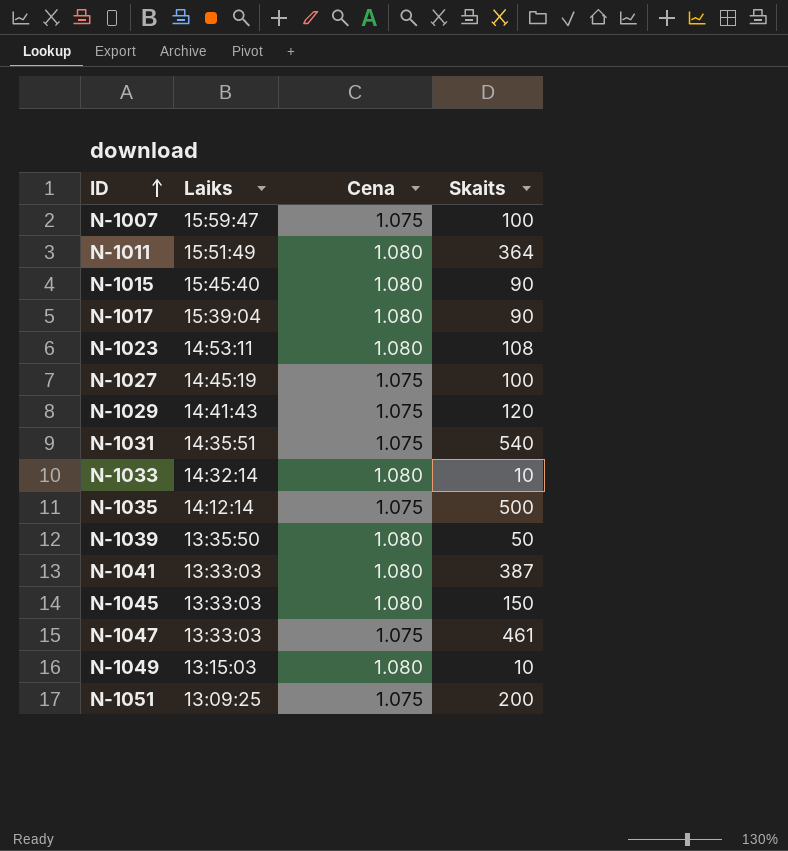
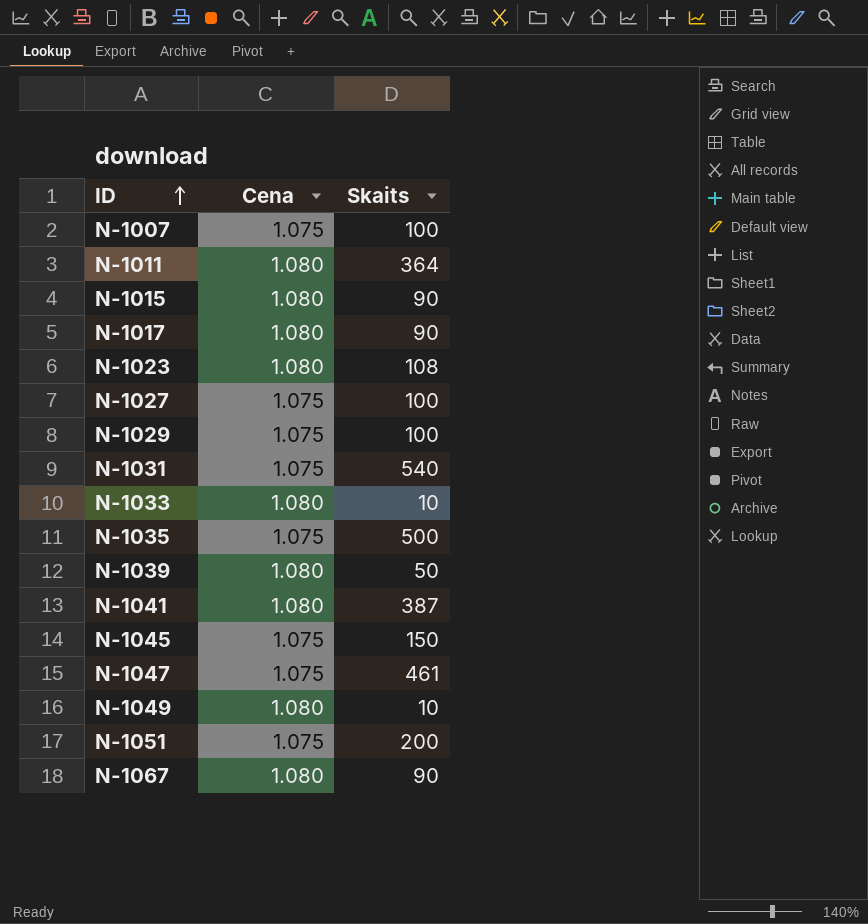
column Laiks | position: 2 -> none
N-1029 | Skaits: 120 -> 100
N-1045 | Cena: 1.080 -> 1.075
row N-1067: none -> 1.080 | 90

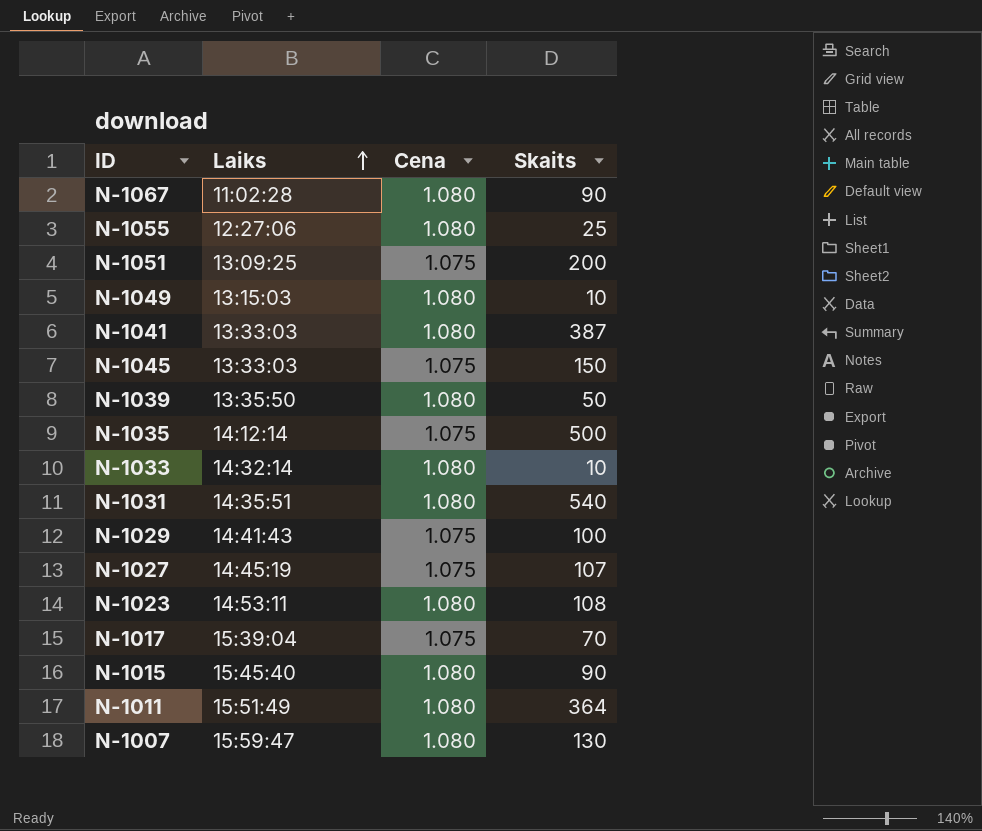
row order: ID ascending -> Laiks ascending
column Laiks | position: none -> 2
row N-1047: 1.075 | 461 -> none
row N-1055: none -> 12:27:06 | 1.080 | 25
N-1031 | Cena: 1.075 -> 1.080
N-1027 | Skaits: 100 -> 107
N-1017 | Cena: 1.080 -> 1.075
N-1017 | Skaits: 90 -> 70
N-1007 | Cena: 1.075 -> 1.080
N-1007 | Skaits: 100 -> 130

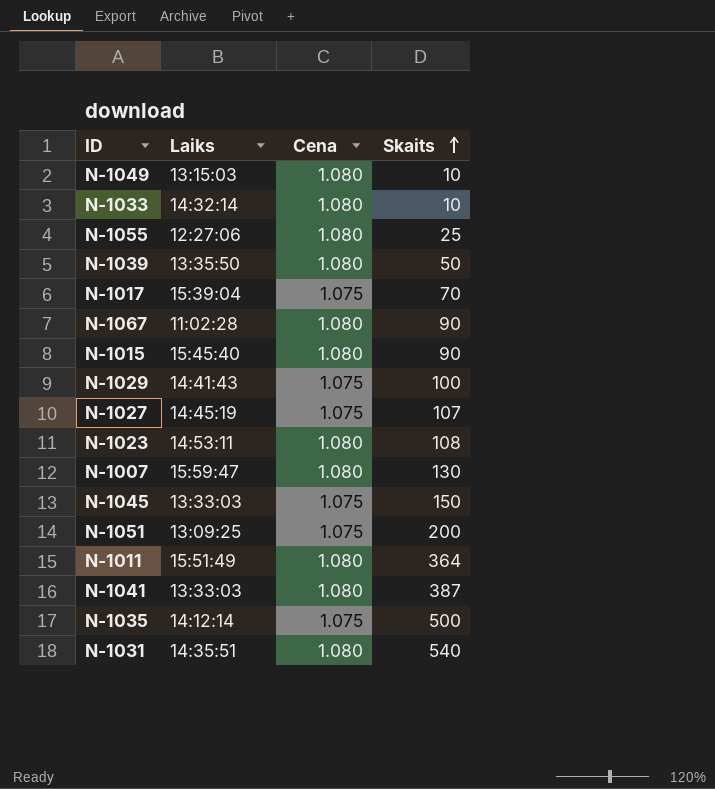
row order: Laiks ascending -> Skaits ascending

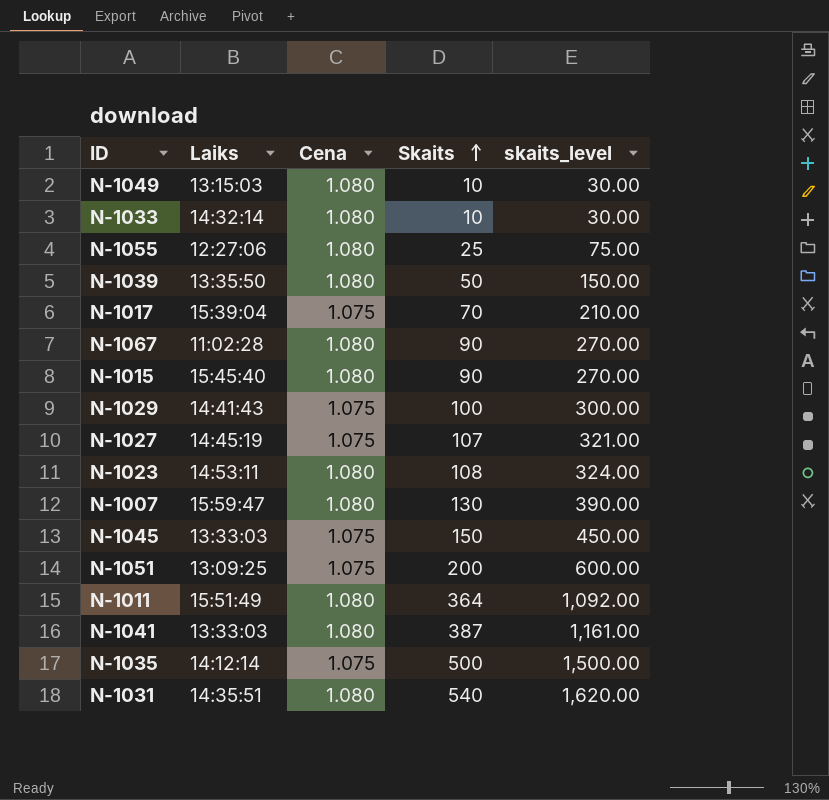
column skaits_level | formula: none -> [Skaits] * 3

